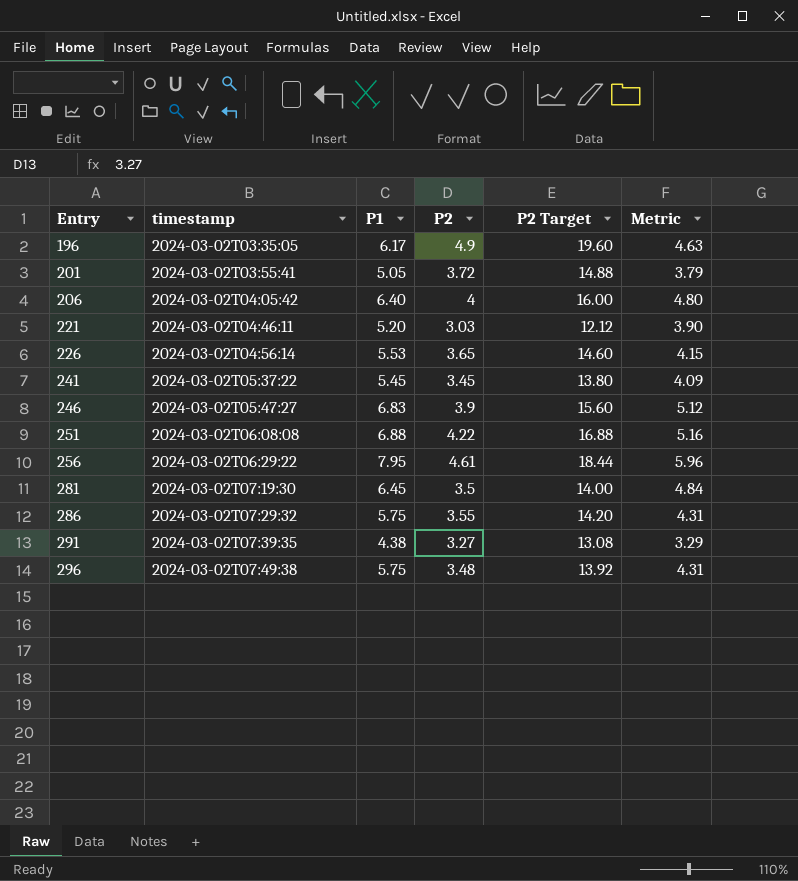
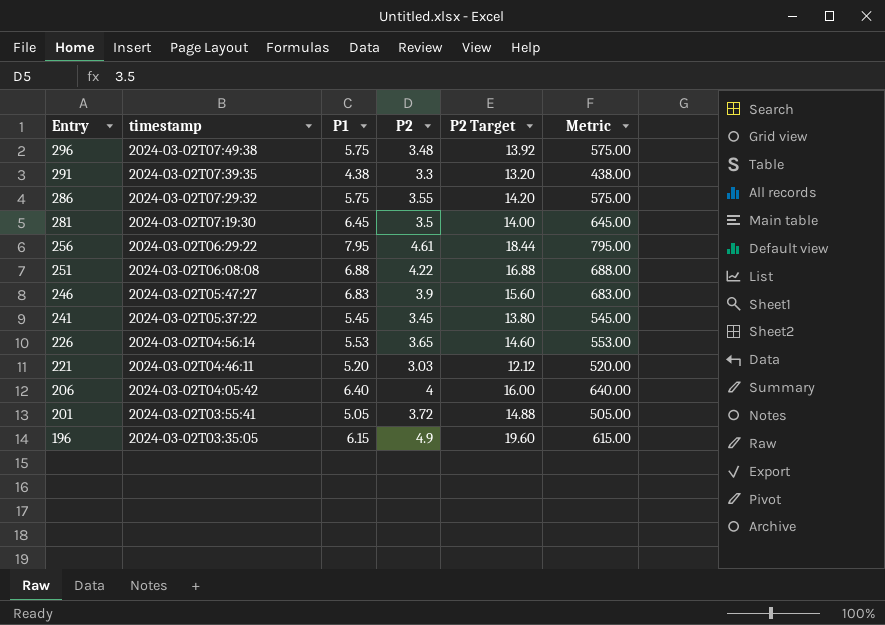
row order: Entry ascending -> Entry descending
column Metric | formula: [P1] * 0.75 -> [P1] * 100
291 | P2: 3.27 -> 3.3
291 | P2 Target: 13.08 -> 13.20
196 | P1: 6.17 -> 6.15

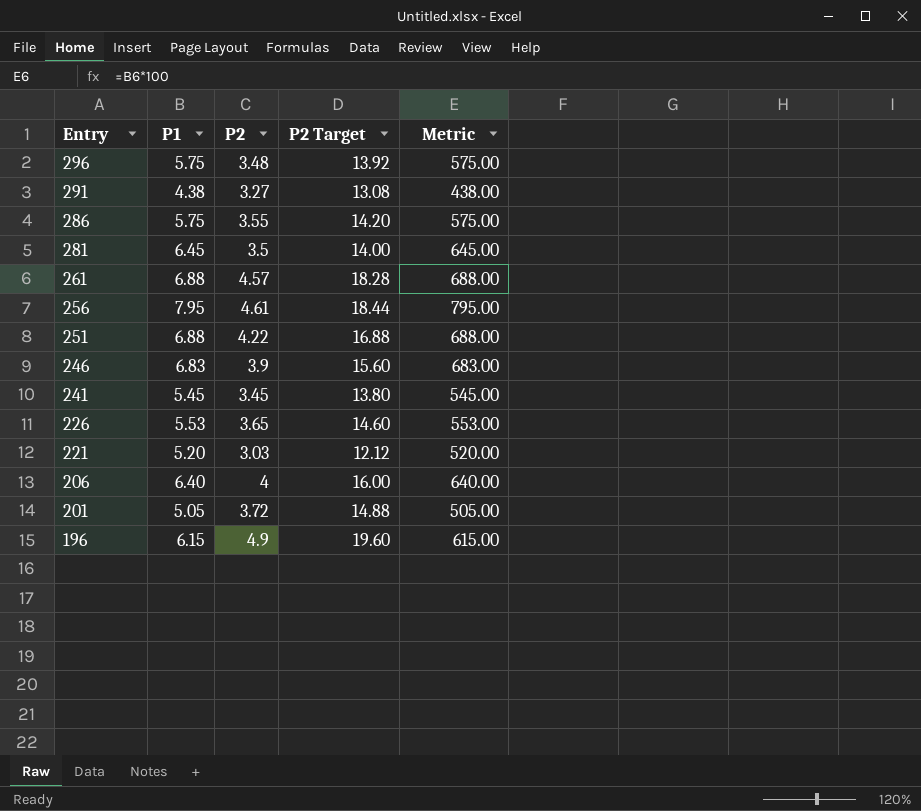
column timestamp | position: 2 -> none
291 | P2: 3.3 -> 3.27
291 | P2 Target: 13.20 -> 13.08
row 261: none -> 6.88 | 4.57 | 18.28 | 688.00

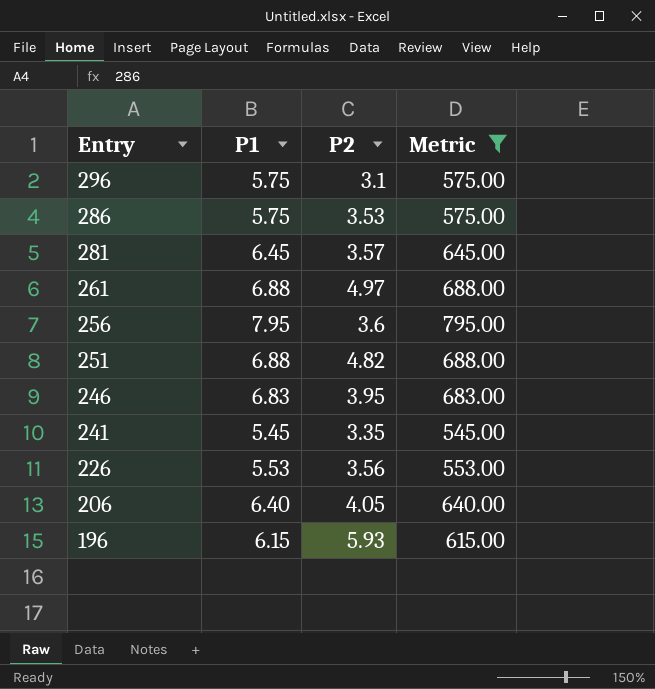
filter: none -> Metric >= 545.00
column P2 Target | formula: [P2] * 4 -> none
296 | P2: 3.48 -> 3.1
286 | P2: 3.55 -> 3.53
281 | P2: 3.5 -> 3.57
261 | P2: 4.57 -> 4.97
256 | P2: 4.61 -> 3.6
251 | P2: 4.22 -> 4.82
246 | P2: 3.9 -> 3.95
241 | P2: 3.45 -> 3.35
226 | P2: 3.65 -> 3.56
206 | P2: 4 -> 4.05
196 | P2: 4.9 -> 5.93

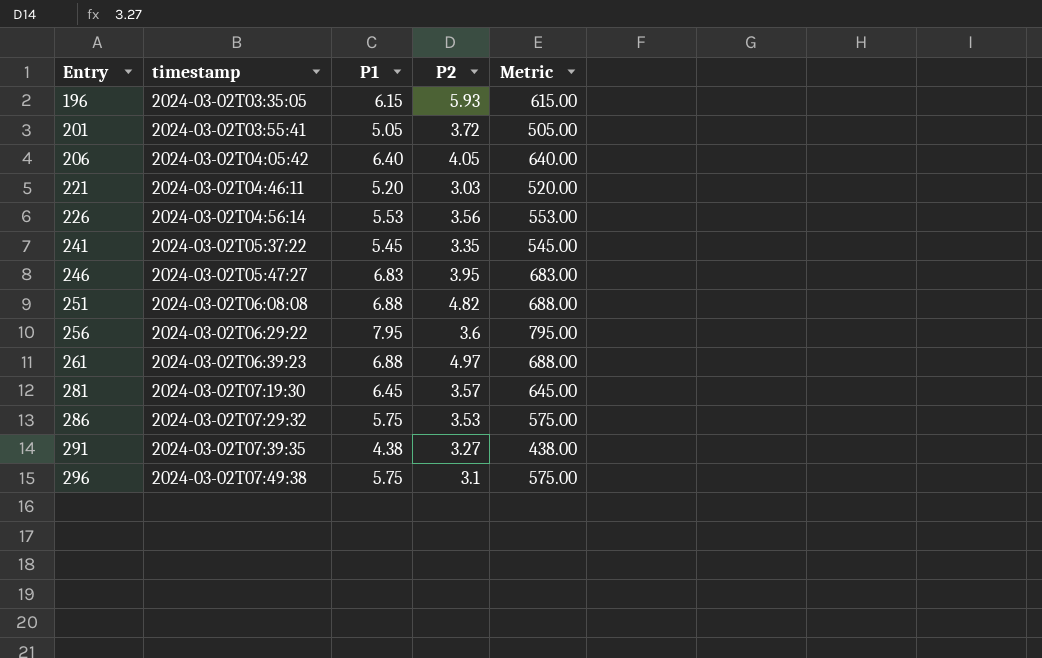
filter: Metric >= 545.00 -> none
row order: Entry descending -> Entry ascending
column timestamp | position: none -> 2

